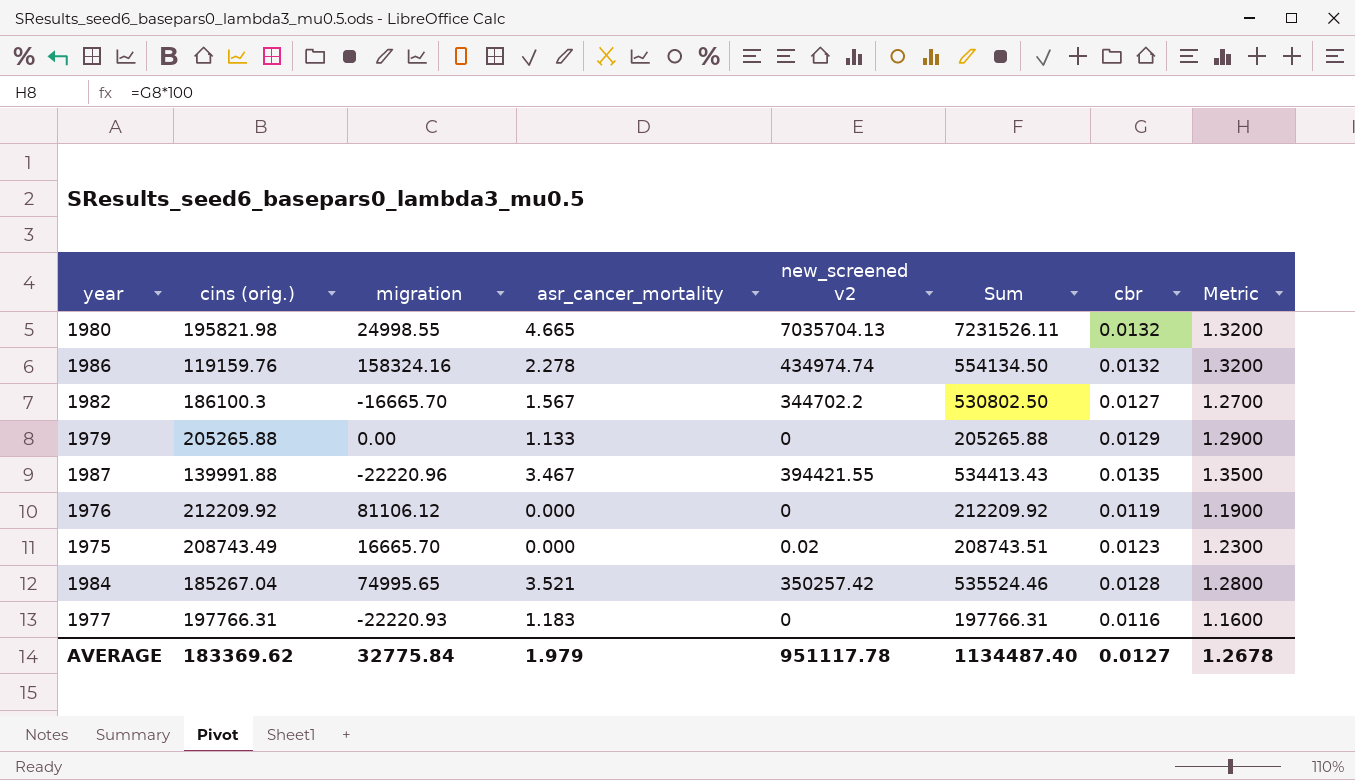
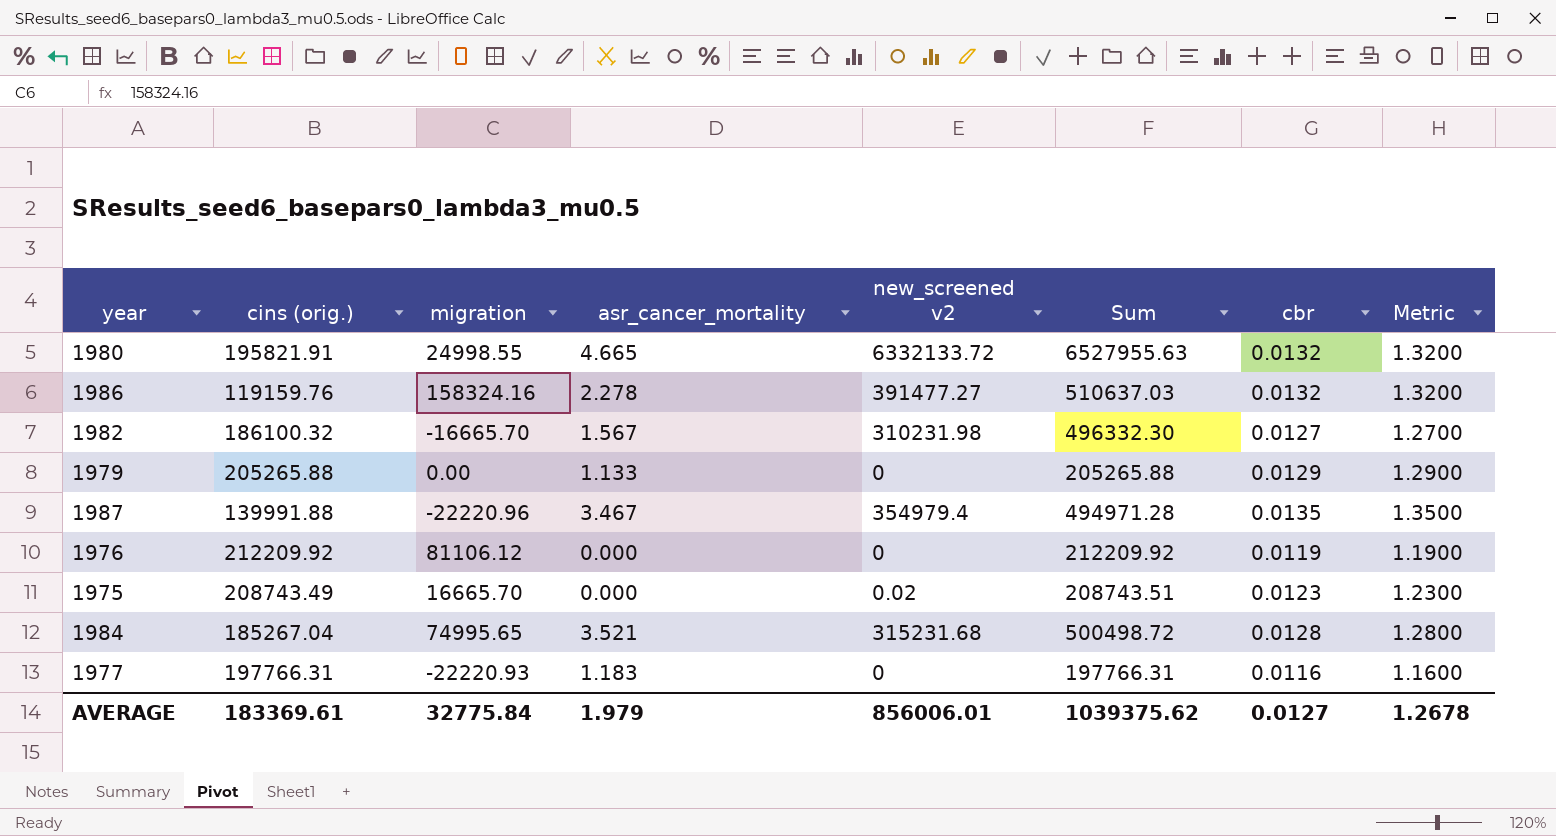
1980 | cins (orig.): 195821.98 -> 195821.91
1980 | new_screened v2: 7035704.13 -> 6332133.72
1980 | Sum: 7231526.11 -> 6527955.63
1986 | new_screened v2: 434974.74 -> 391477.27
1986 | Sum: 554134.50 -> 510637.03
1982 | cins (orig.): 186100.3 -> 186100.32
1982 | new_screened v2: 344702.2 -> 310231.98
1982 | Sum: 530802.50 -> 496332.30
1987 | new_screened v2: 394421.55 -> 354979.4
1987 | Sum: 534413.43 -> 494971.28
1984 | new_screened v2: 350257.42 -> 315231.68
1984 | Sum: 535524.46 -> 500498.72
AVERAGE | cins (orig.): 183369.62 -> 183369.61
AVERAGE | new_screened v2: 951117.78 -> 856006.01
AVERAGE | Sum: 1134487.40 -> 1039375.62

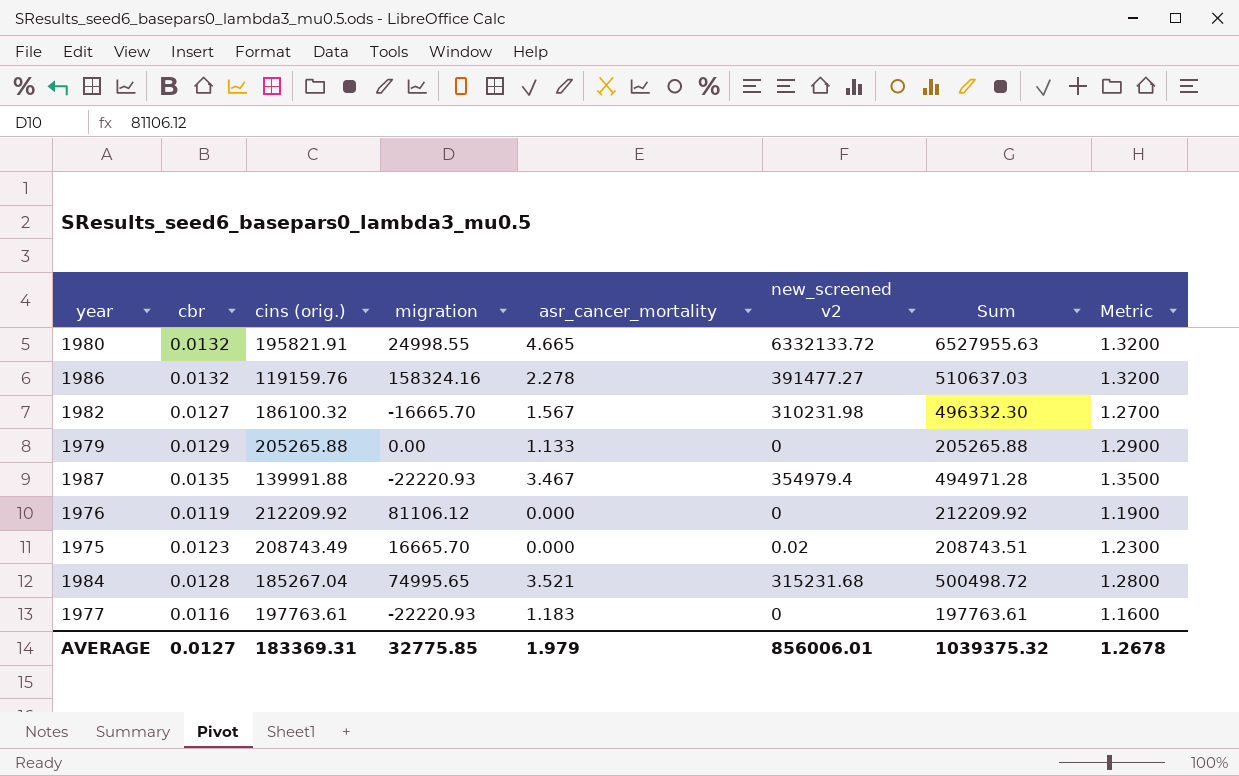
column cbr | position: 7 -> 2
1987 | migration: -22220.96 -> -22220.93
1977 | cins (orig.): 197766.31 -> 197763.61
1977 | Sum: 197766.31 -> 197763.61
AVERAGE | cins (orig.): 183369.61 -> 183369.31
AVERAGE | migration: 32775.84 -> 32775.85
AVERAGE | Sum: 1039375.62 -> 1039375.32

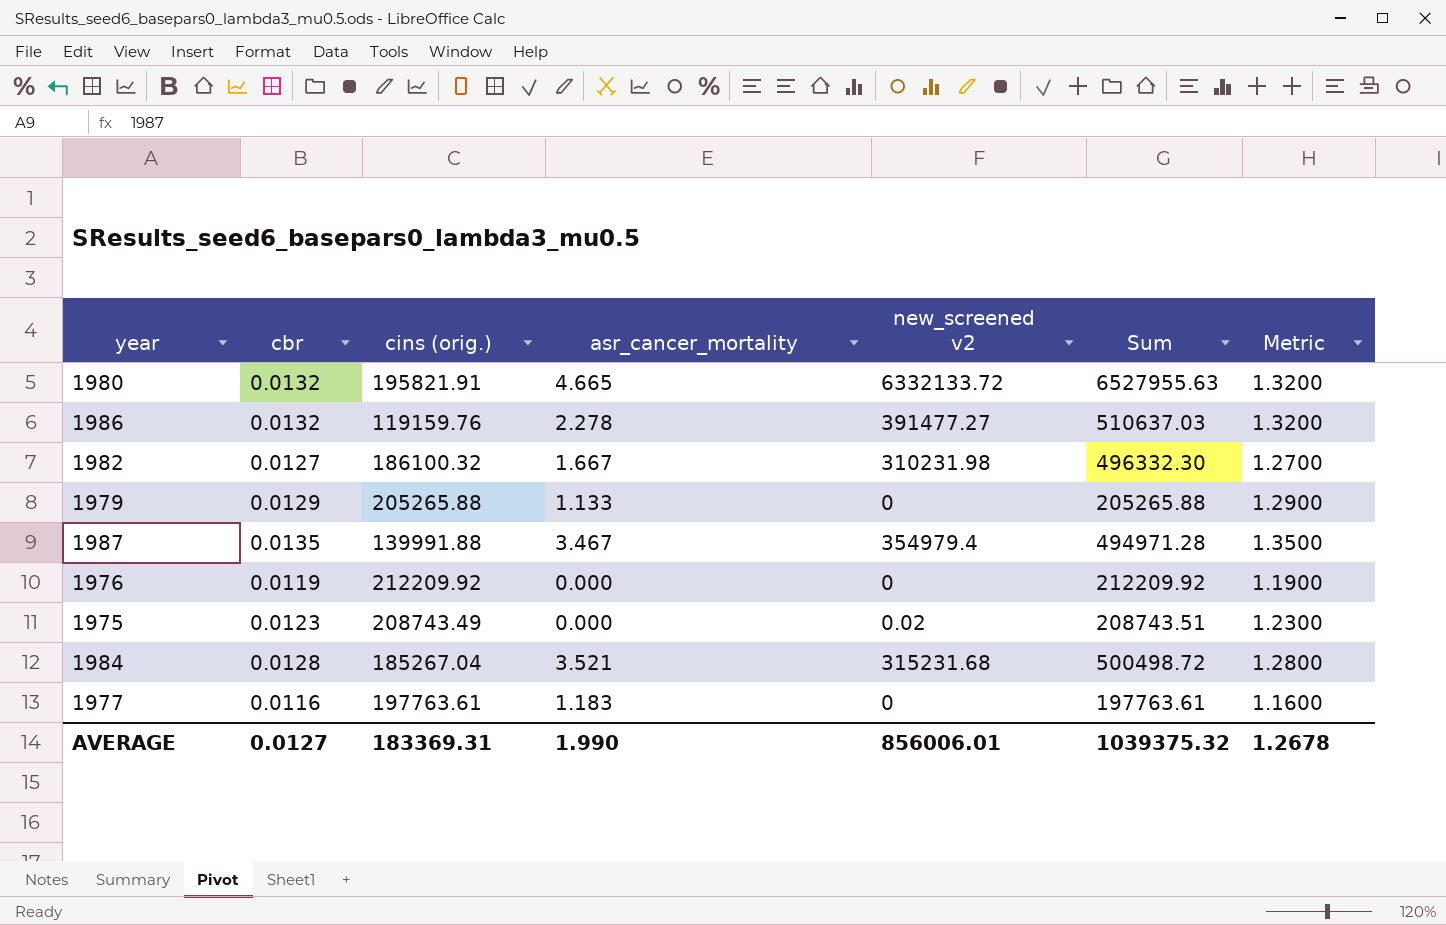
column migration | position: 4 -> none
1982 | asr_cancer_mortality: 1.567 -> 1.667
AVERAGE | asr_cancer_mortality: 1.979 -> 1.990

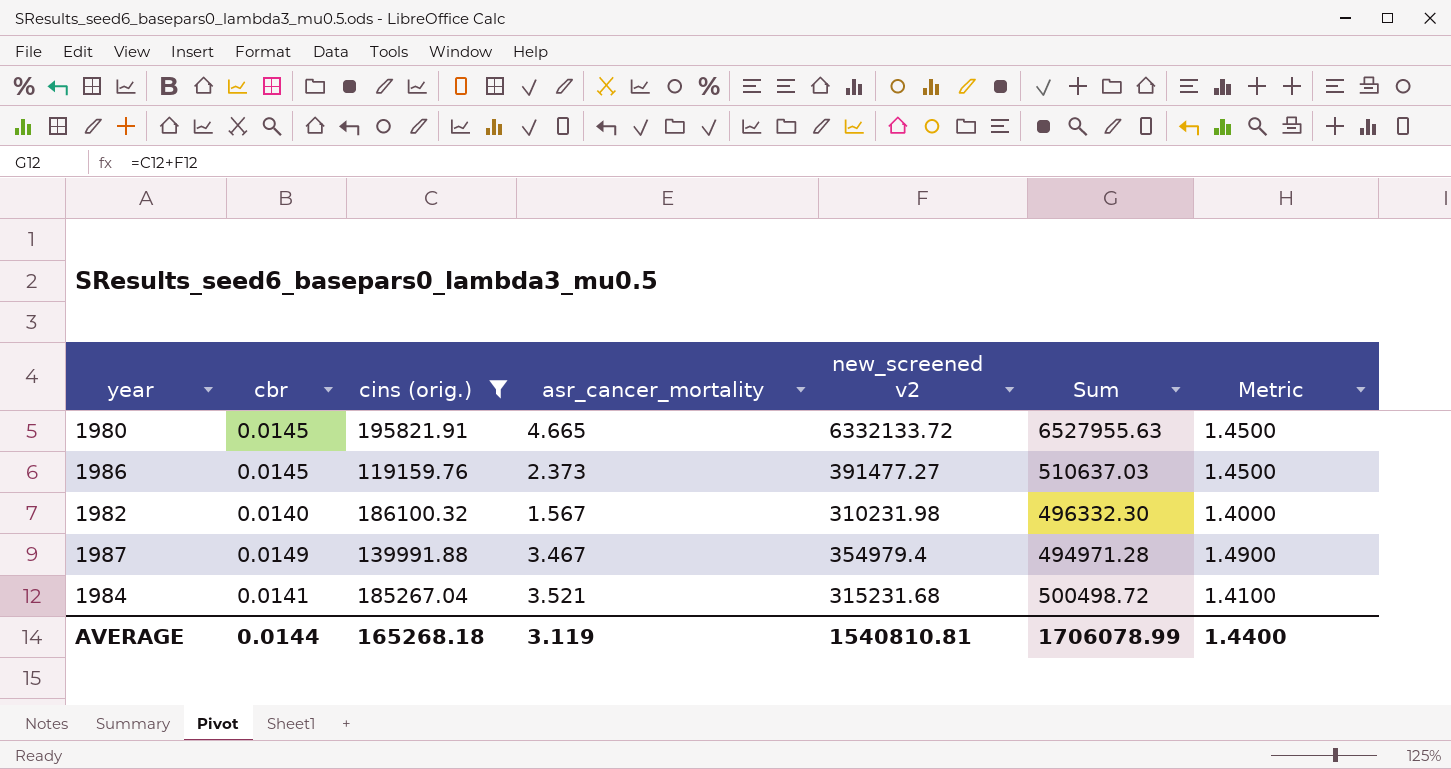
filter: none -> cins (orig.) <= 195821.91
1980 | cbr: 0.0132 -> 0.0145
1980 | Metric: 1.3200 -> 1.4500
1986 | cbr: 0.0132 -> 0.0145
1986 | asr_cancer_mortality: 2.278 -> 2.373
1986 | Metric: 1.3200 -> 1.4500
1982 | cbr: 0.0127 -> 0.0140
1982 | asr_cancer_mortality: 1.667 -> 1.567
1982 | Metric: 1.2700 -> 1.4000
1987 | cbr: 0.0135 -> 0.0149
1987 | Metric: 1.3500 -> 1.4900
1984 | cbr: 0.0128 -> 0.0141
1984 | Metric: 1.2800 -> 1.4100
AVERAGE | cbr: 0.0127 -> 0.0144
AVERAGE | cins (orig.): 183369.31 -> 165268.18
AVERAGE | asr_cancer_mortality: 1.990 -> 3.119
AVERAGE | new_screened v2: 856006.01 -> 1540810.81
AVERAGE | Sum: 1039375.32 -> 1706078.99
AVERAGE | Metric: 1.2678 -> 1.4400

